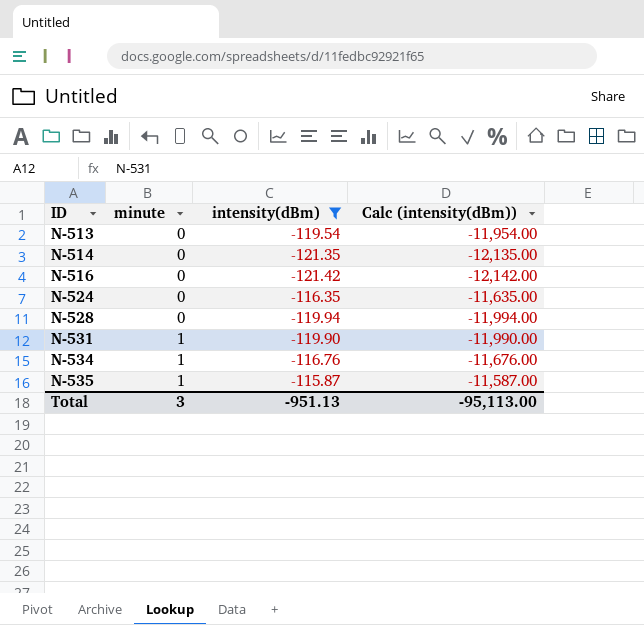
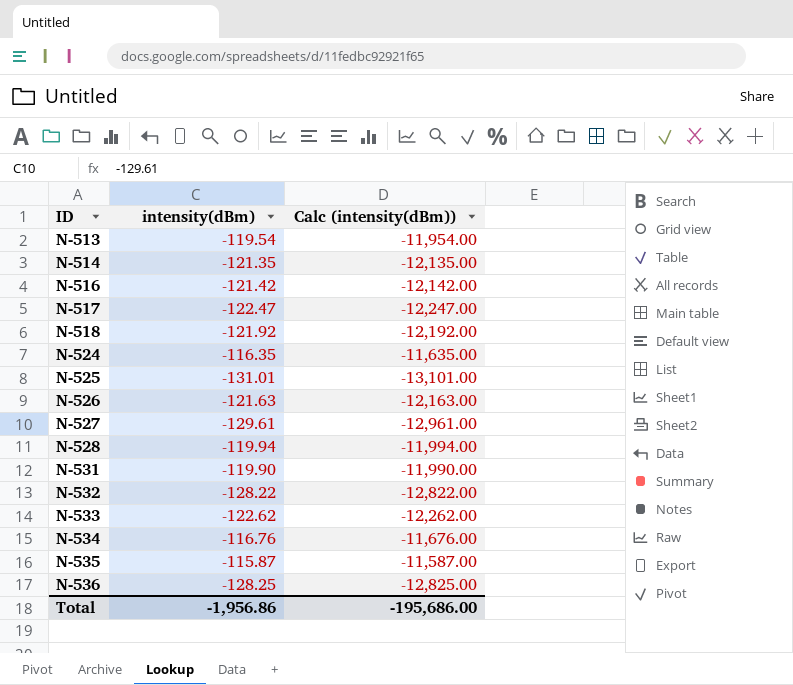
filter: intensity(dBm) >= -121.42 -> none
column minute | position: 2 -> none
Total | intensity(dBm): -951.13 -> -1,956.86
Total | Calc (intensity(dBm)): -95,113.00 -> -195,686.00

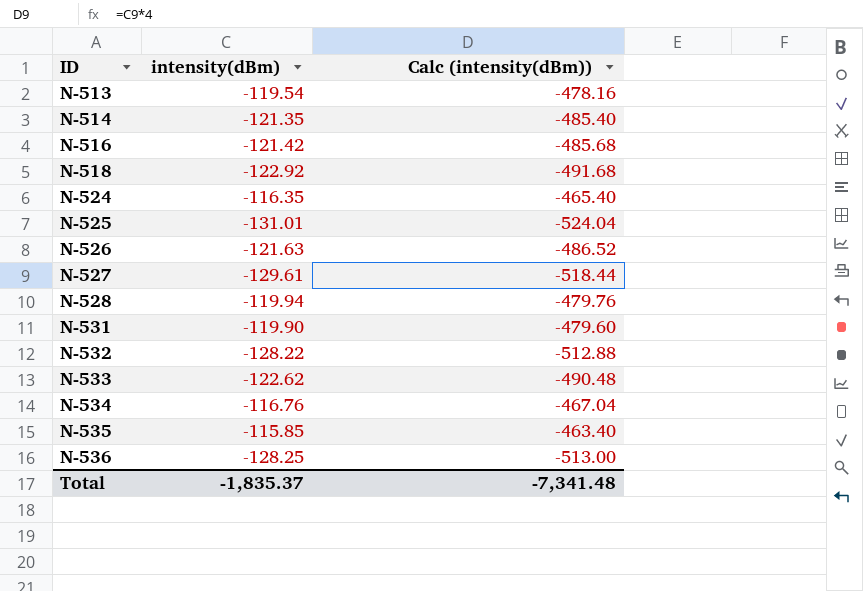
column Calc (intensity(dBm)) | formula: [intensity(dBm)] * 100 -> [intensity(dBm)] * 4
row N-517: -122.47 | -12,247.00 -> none
N-518 | intensity(dBm): -121.92 -> -122.92
N-535 | intensity(dBm): -115.87 -> -115.85
Total | intensity(dBm): -1,956.86 -> -1,835.37
Total | Calc (intensity(dBm)): -195,686.00 -> -7,341.48

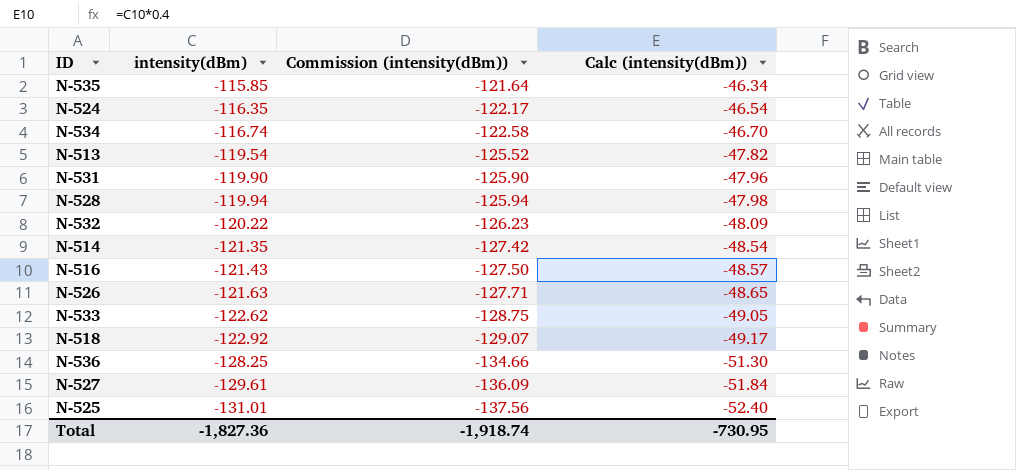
row order: ID ascending -> intensity(dBm) descending
column Commission (intensity(dBm)) | formula: none -> [intensity(dBm)] * 1.05
column Calc (intensity(dBm)) | formula: [intensity(dBm)] * 4 -> [intensity(dBm)] * 0.4
N-534 | intensity(dBm): -116.76 -> -116.74
N-532 | intensity(dBm): -128.22 -> -120.22
N-516 | intensity(dBm): -121.42 -> -121.43
Total | intensity(dBm): -1,835.37 -> -1,827.36
Total | Calc (intensity(dBm)): -7,341.48 -> -730.95

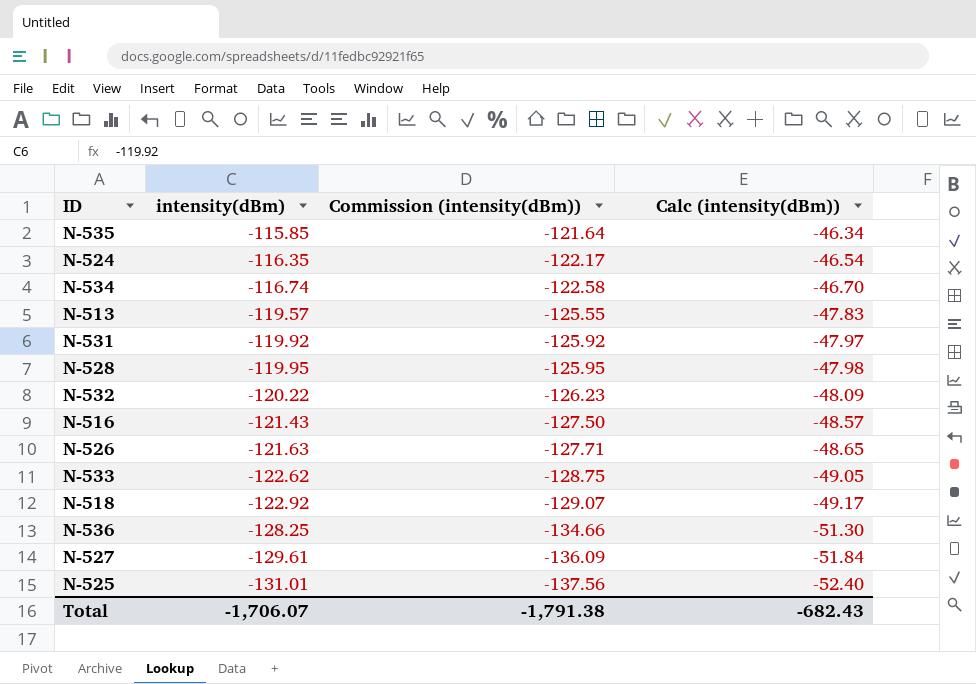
row N-514: -121.35 | -127.42 | -48.54 -> none
N-513 | intensity(dBm): -119.54 -> -119.57
N-513 | Commission (intensity(dBm)): -125.52 -> -125.55
N-513 | Calc (intensity(dBm)): -47.82 -> -47.83
N-531 | intensity(dBm): -119.90 -> -119.92
N-531 | Commission (intensity(dBm)): -125.90 -> -125.92
N-531 | Calc (intensity(dBm)): -47.96 -> -47.97
N-528 | intensity(dBm): -119.94 -> -119.95
N-528 | Commission (intensity(dBm)): -125.94 -> -125.95
Total | intensity(dBm): -1,827.36 -> -1,706.07
Total | Commission (intensity(dBm)): -1,918.74 -> -1,791.38
Total | Calc (intensity(dBm)): -730.95 -> -682.43

